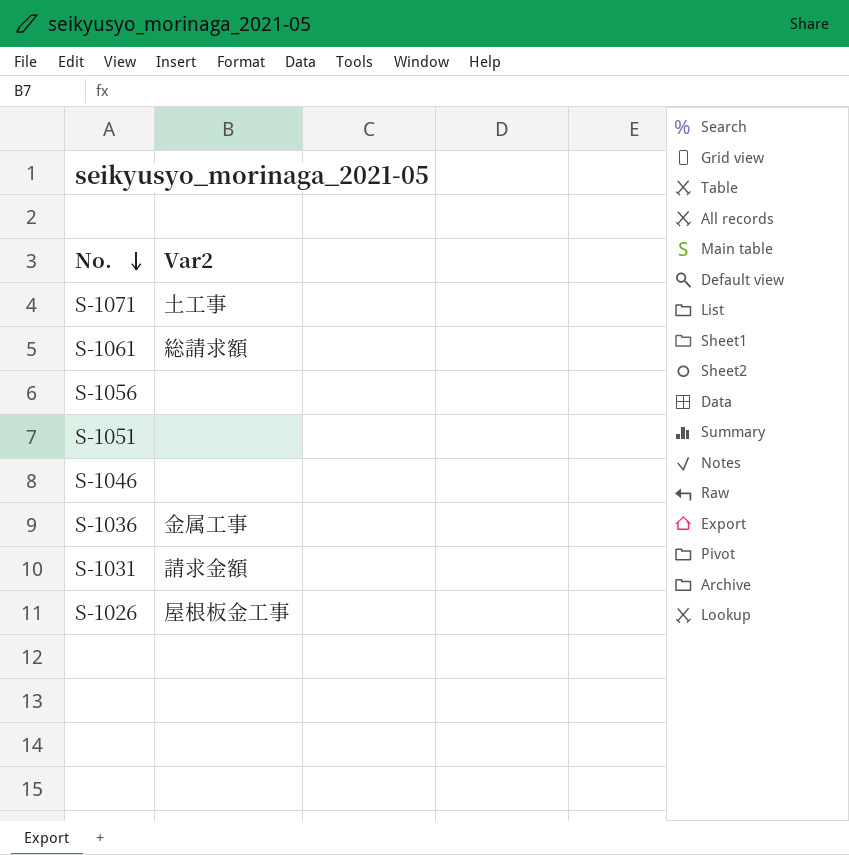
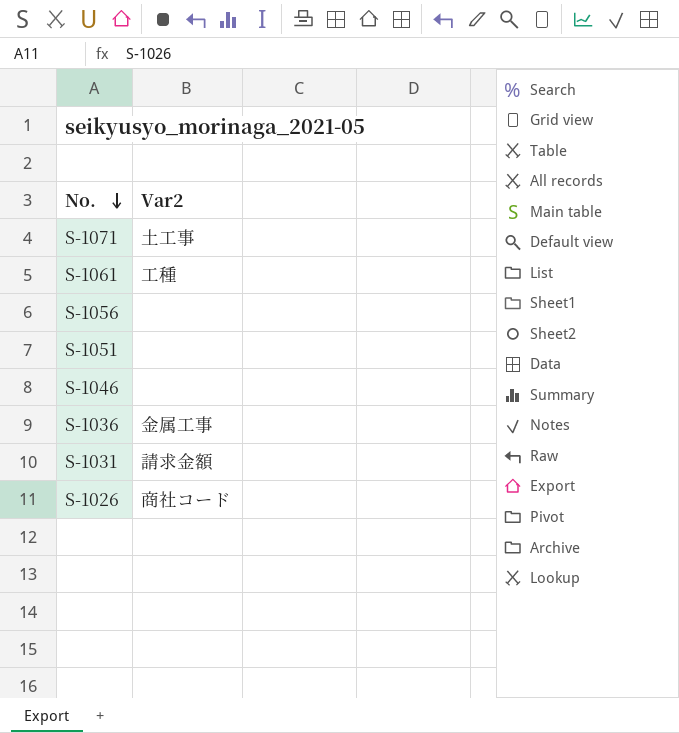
S-1061 | Var2: 総請求額 -> 工種
S-1026 | Var2: 屋根板金工事 -> 商社コード

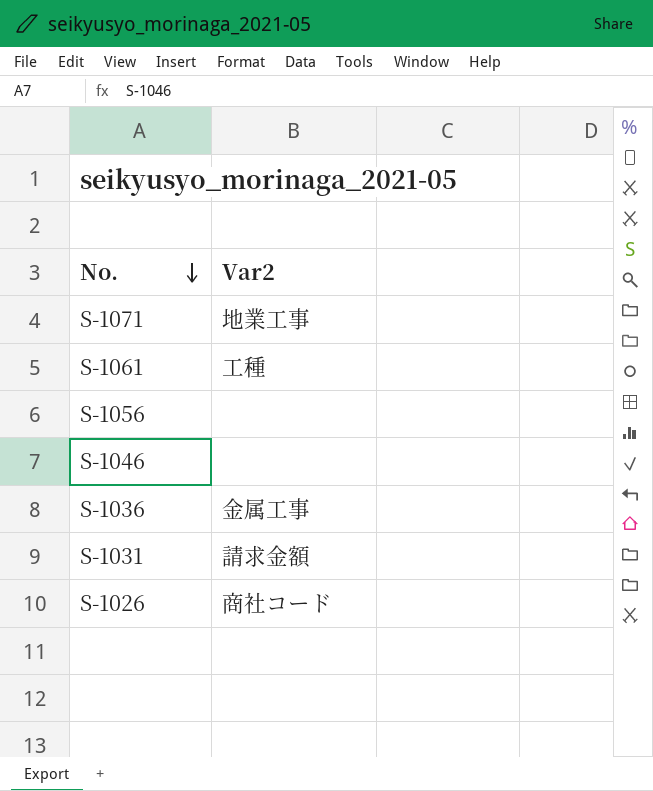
row S-1051: none -> none
S-1071 | Var2: 土工事 -> 地業工事

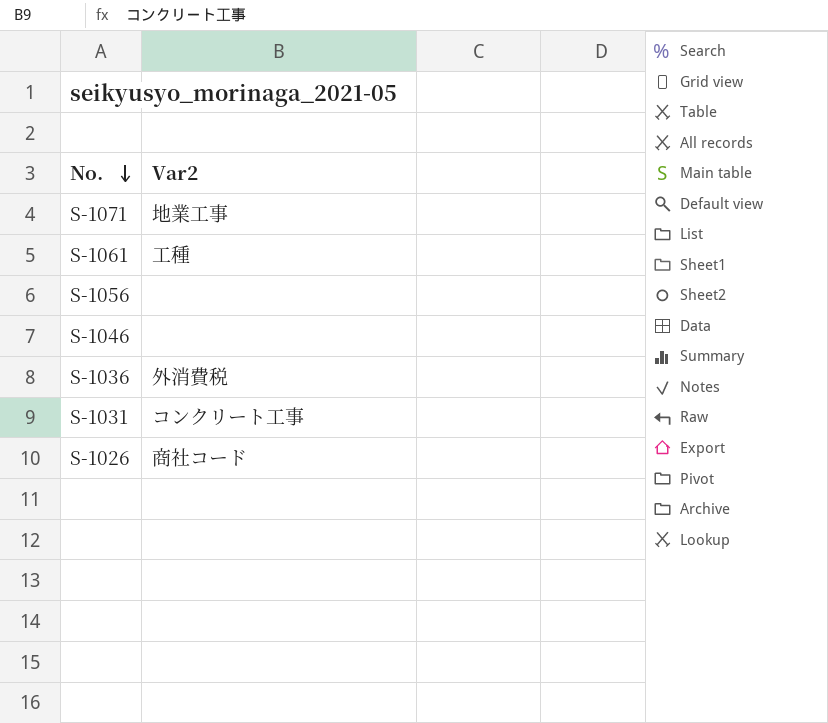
S-1036 | Var2: 金属工事 -> 外消費税
S-1031 | Var2: 請求金額 -> コンクリート工事

